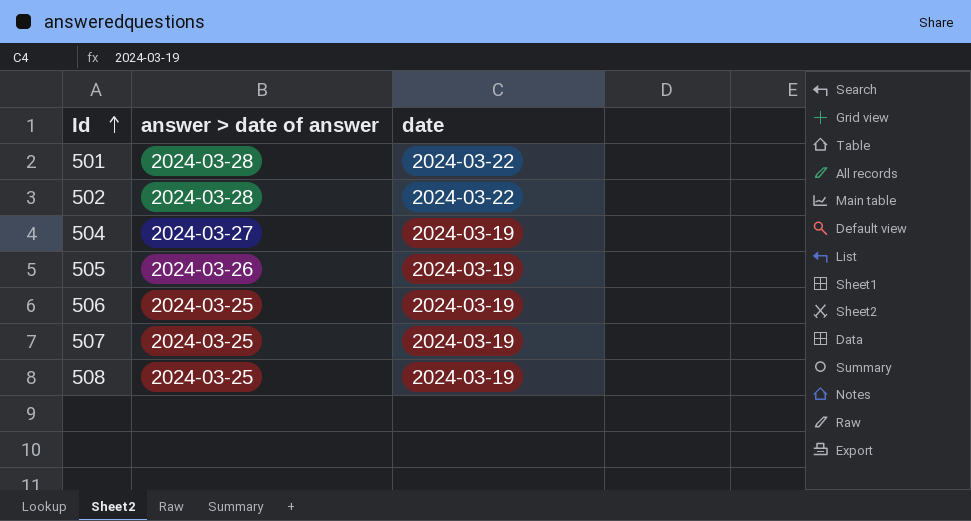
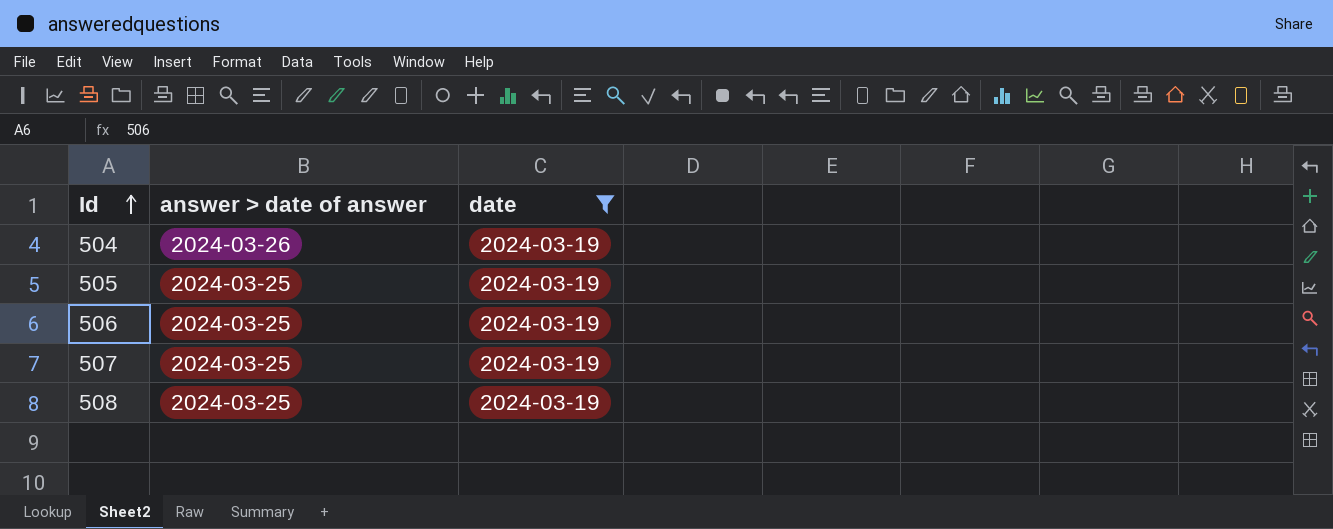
filter: none -> date = 2024-03-19
504 | answer > date of answer: 2024-03-27 -> 2024-03-26
505 | answer > date of answer: 2024-03-26 -> 2024-03-25

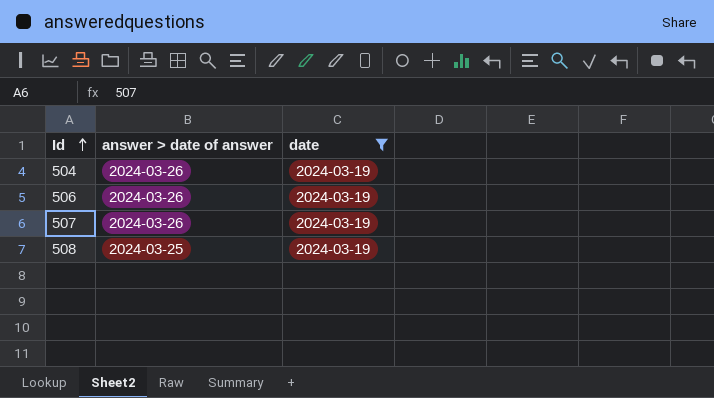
row 505: 2024-03-25 | 2024-03-19 -> none
506 | answer > date of answer: 2024-03-25 -> 2024-03-26
507 | answer > date of answer: 2024-03-25 -> 2024-03-26

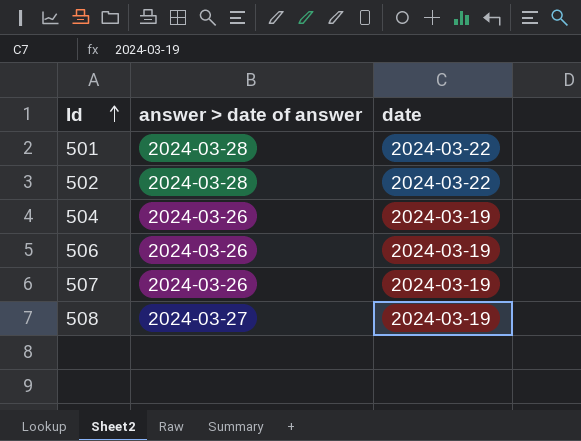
filter: date = 2024-03-19 -> none
508 | answer > date of answer: 2024-03-25 -> 2024-03-27

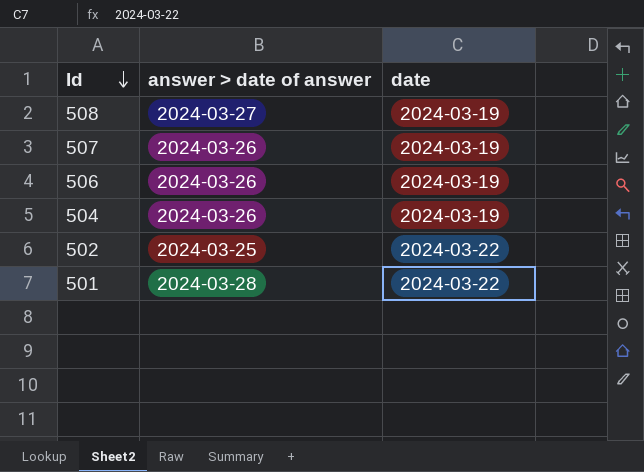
row order: Id ascending -> Id descending
502 | answer > date of answer: 2024-03-28 -> 2024-03-25

